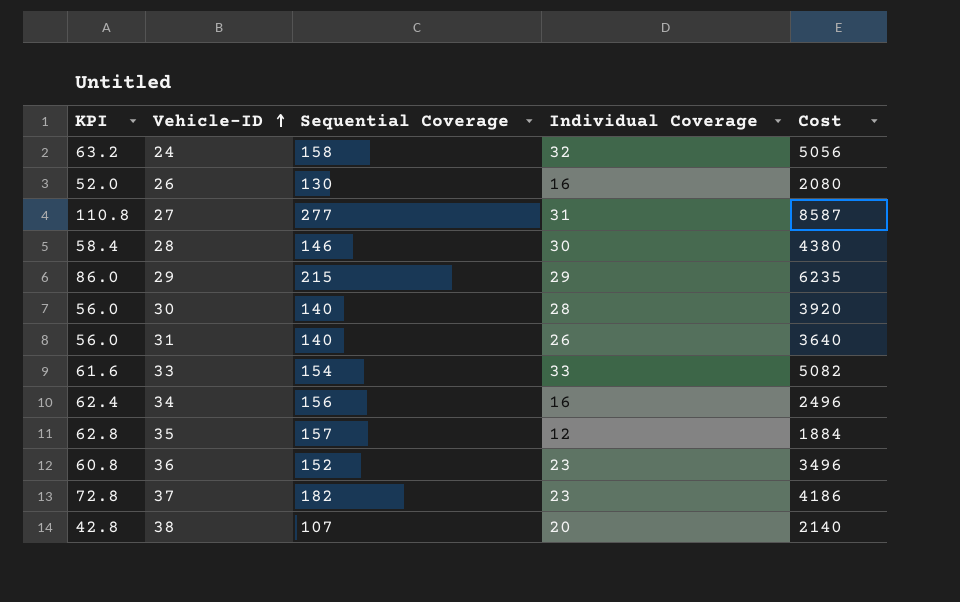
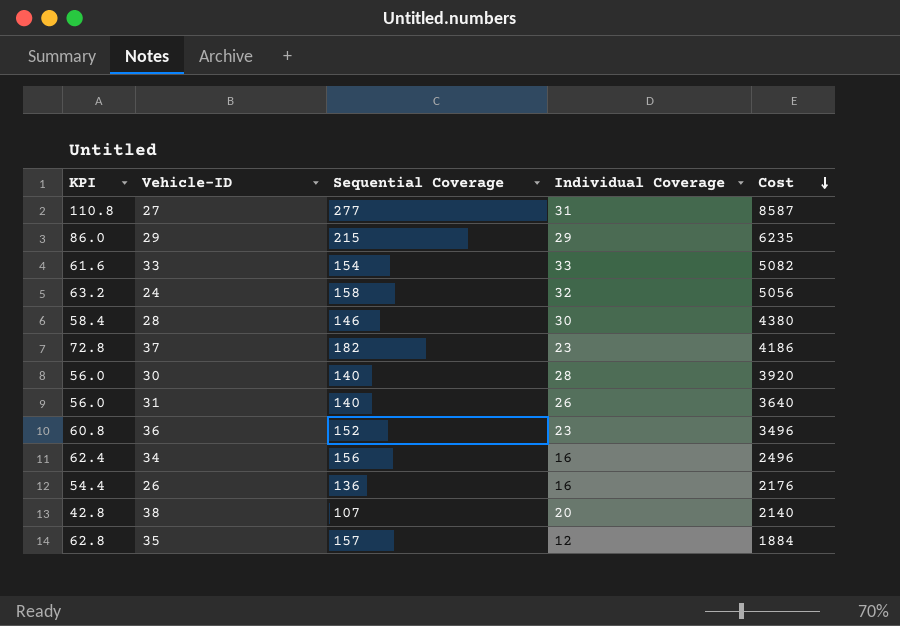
row order: Vehicle-ID ascending -> Cost descending
26 | KPI: 52.0 -> 54.4
26 | Sequential Coverage: 130 -> 136
26 | Cost: 2080 -> 2176

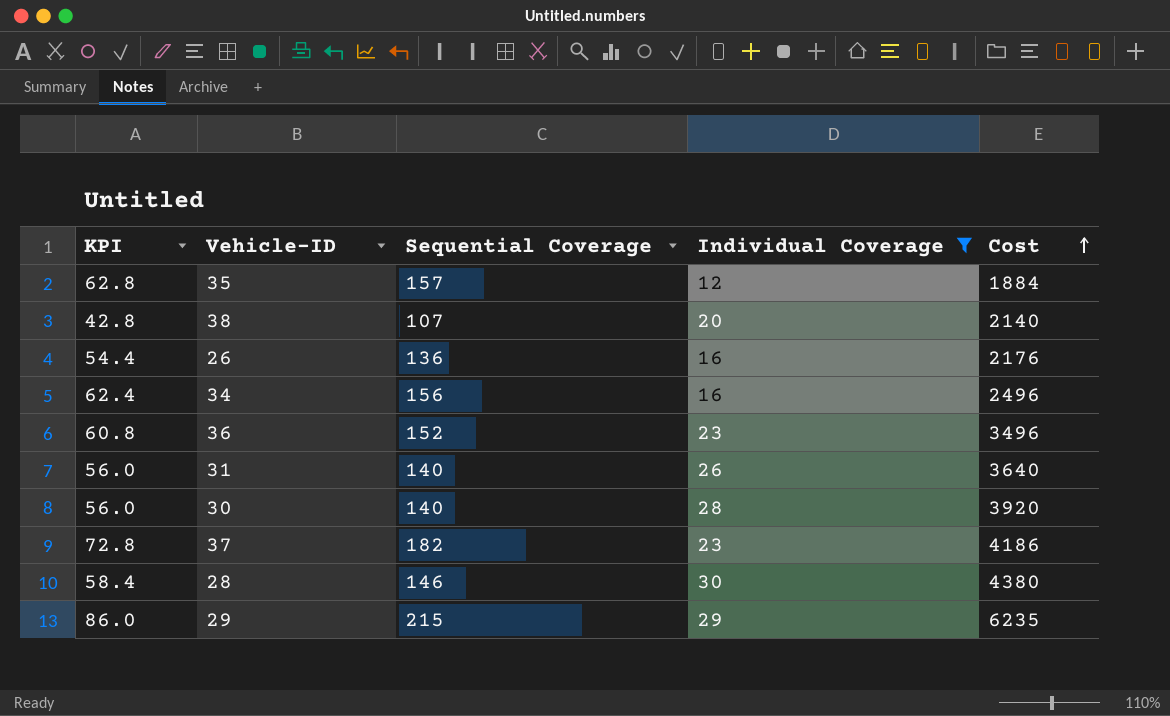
filter: none -> Individual Coverage <= 30
row order: Cost descending -> Cost ascending

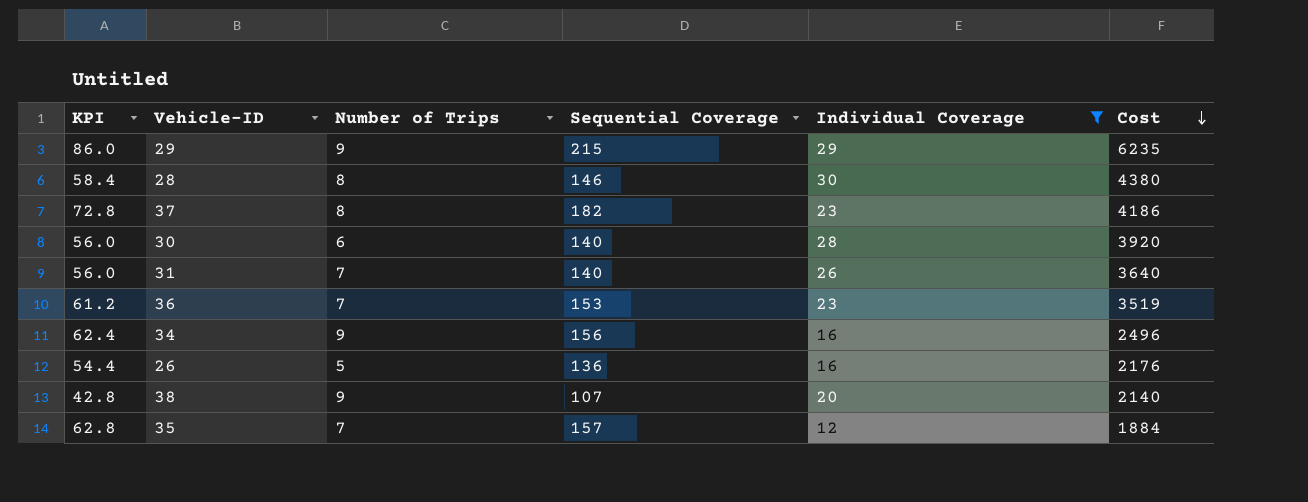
row order: Cost ascending -> Cost descending
column Number of Trips | position: none -> 3
36 | KPI: 60.8 -> 61.2
36 | Sequential Coverage: 152 -> 153
36 | Cost: 3496 -> 3519

